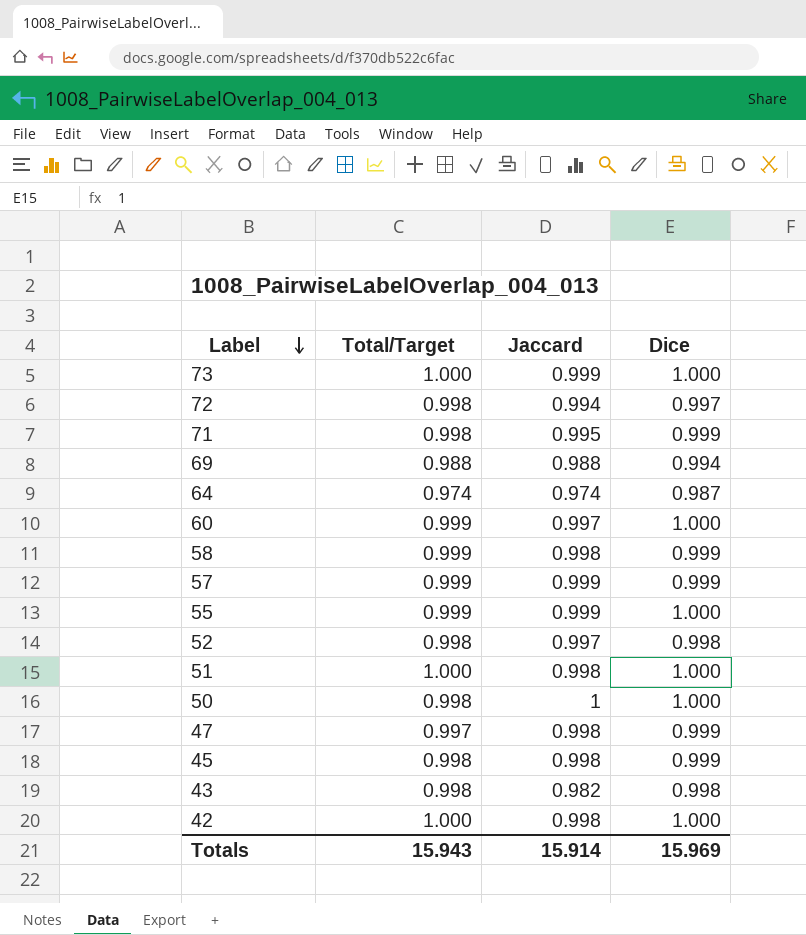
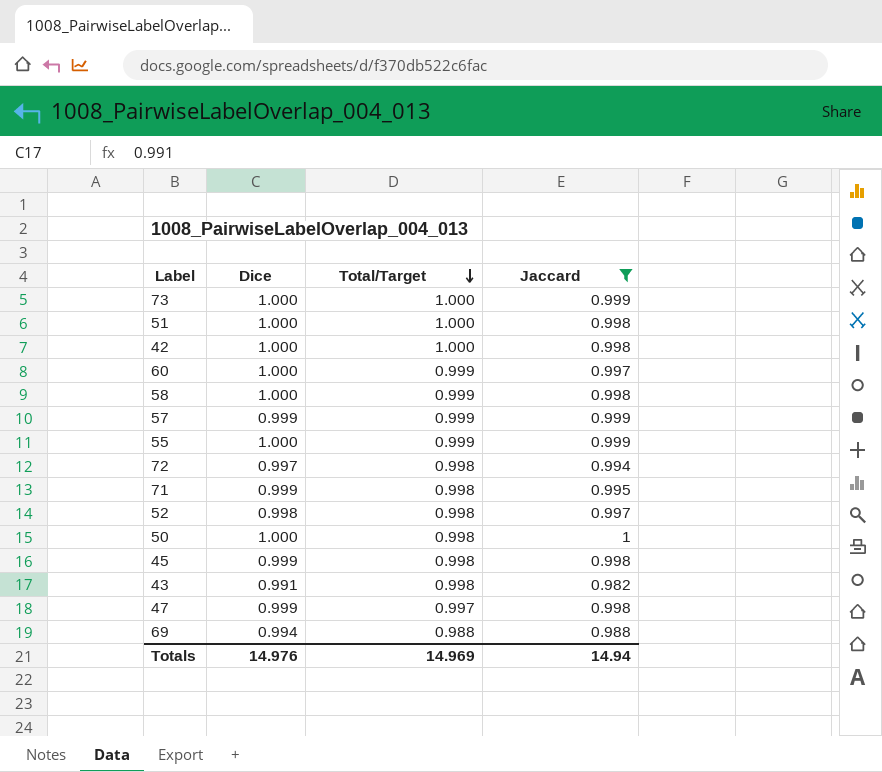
filter: none -> Jaccard != 0.974
row order: Label descending -> Total/Target descending
column Dice | position: 4 -> 2
58 | Dice: 0.999 -> 1.000
43 | Dice: 0.998 -> 0.991
Totals | Dice: 15.969 -> 14.976
Totals | Total/Target: 15.943 -> 14.969
Totals | Jaccard: 15.914 -> 14.94

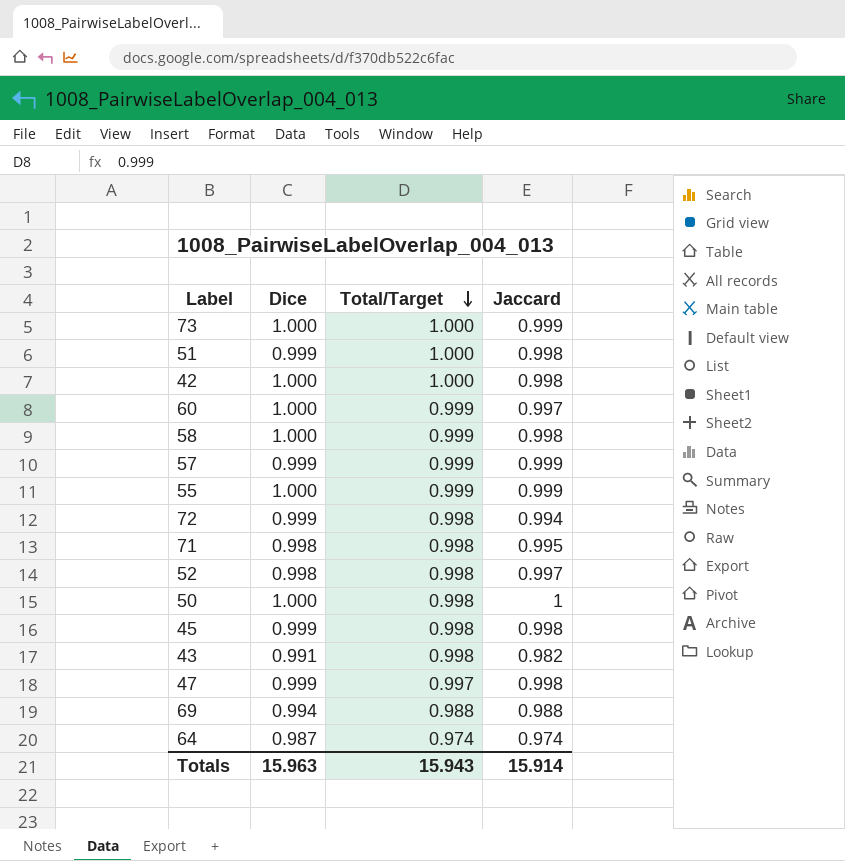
filter: Jaccard != 0.974 -> none
51 | Dice: 1.000 -> 0.999
72 | Dice: 0.997 -> 0.999
71 | Dice: 0.999 -> 0.998
Totals | Dice: 14.976 -> 15.963
Totals | Total/Target: 14.969 -> 15.943
Totals | Jaccard: 14.94 -> 15.914

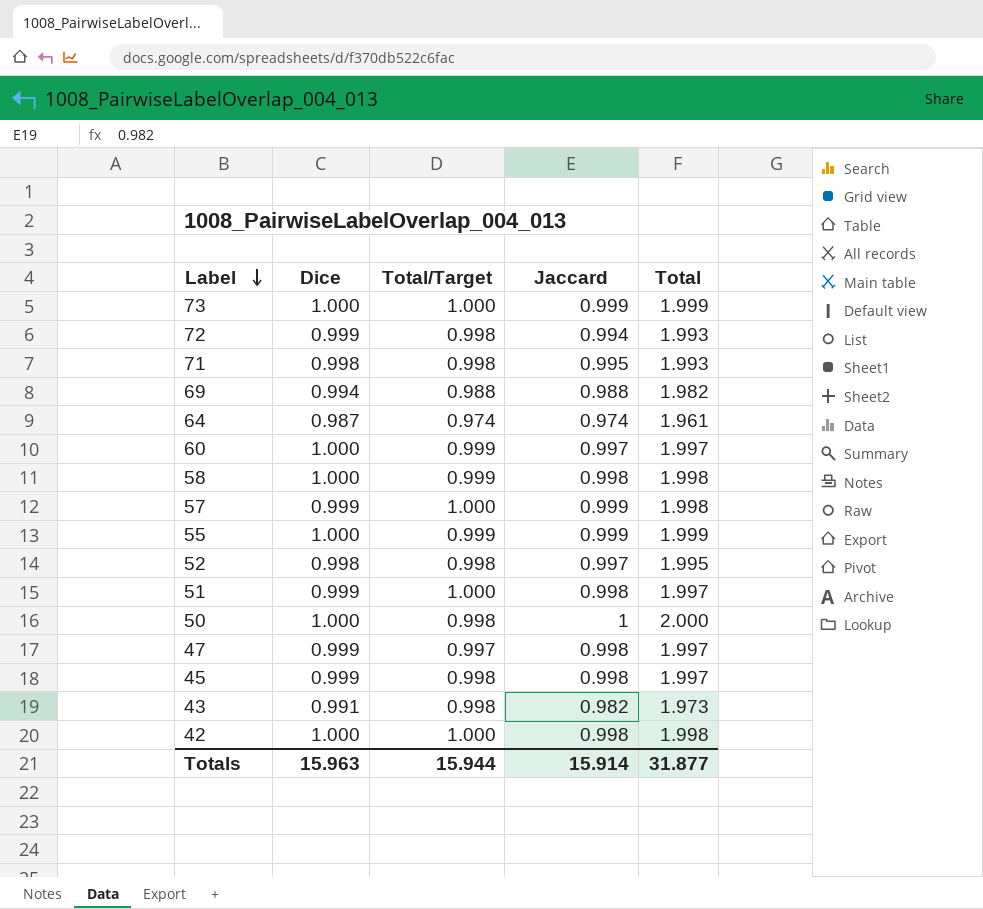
row order: Total/Target descending -> Label descending
column Total | formula: none -> [Dice] + [Jaccard]
57 | Total/Target: 0.999 -> 1.000
Totals | Total/Target: 15.943 -> 15.944

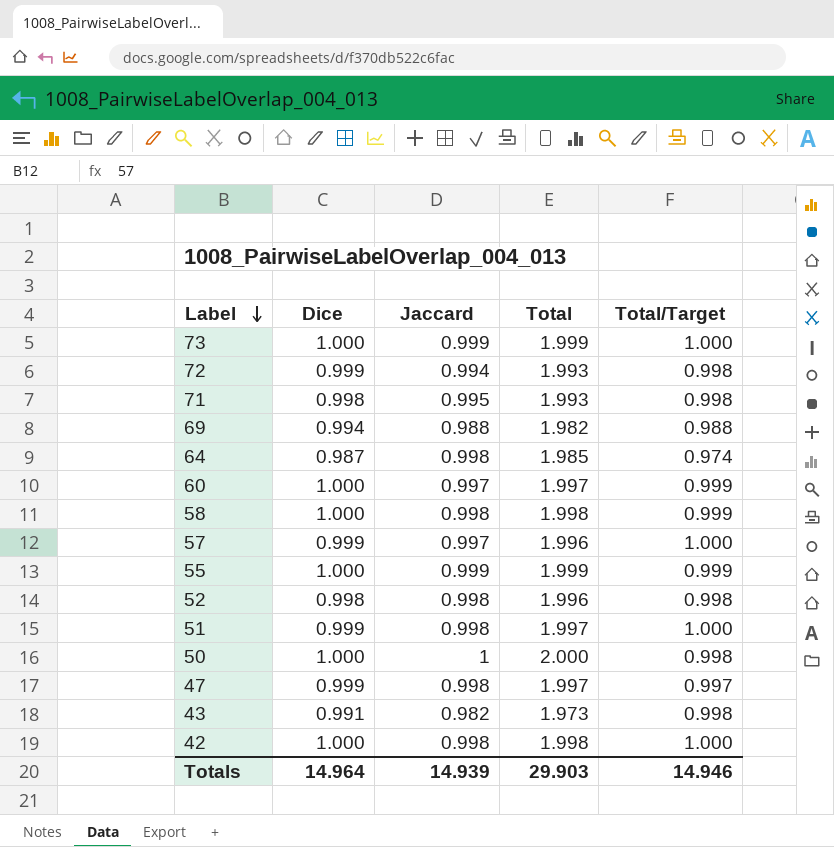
column Total/Target | position: 3 -> 5
row 45: 0.999 | 0.998 | 0.998 | 1.997 -> none
64 | Jaccard: 0.974 -> 0.998
64 | Total: 1.961 -> 1.985
57 | Jaccard: 0.999 -> 0.997
57 | Total: 1.998 -> 1.996
52 | Jaccard: 0.997 -> 0.998
52 | Total: 1.995 -> 1.996
Totals | Dice: 15.963 -> 14.964
Totals | Jaccard: 15.914 -> 14.939
Totals | Total: 31.877 -> 29.903
Totals | Total/Target: 15.944 -> 14.946

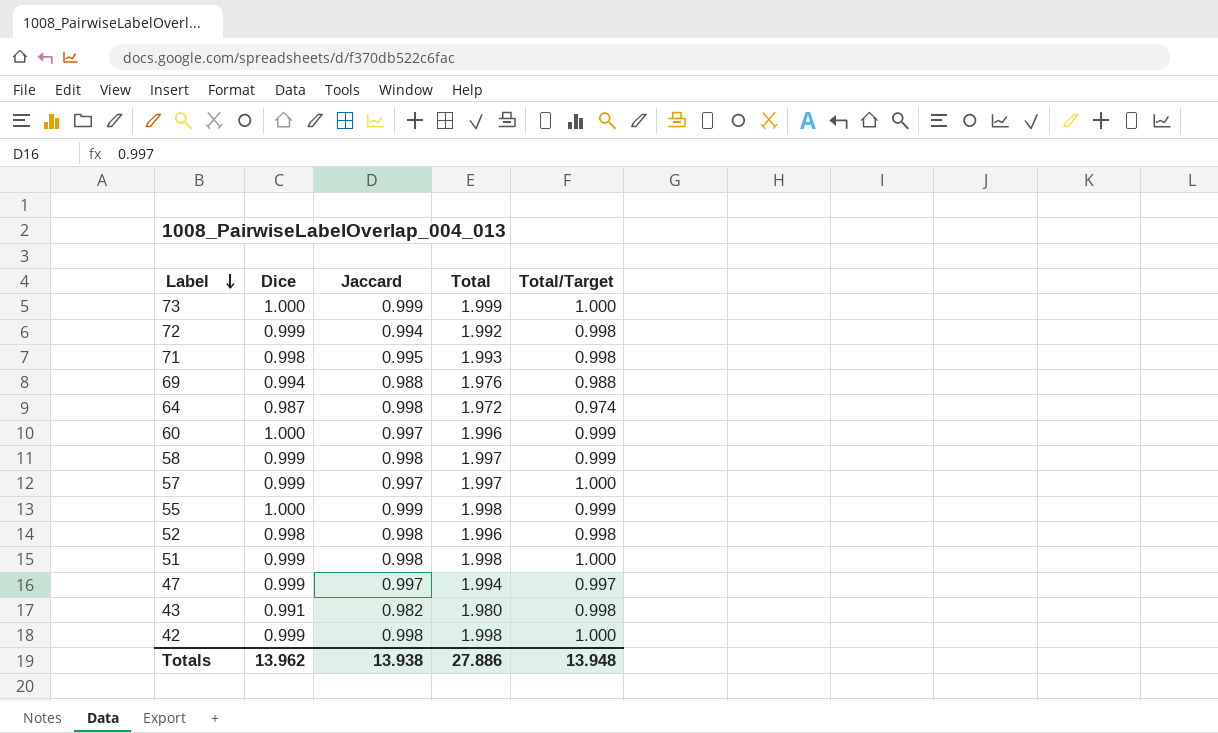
column Total | formula: [Dice] + [Jaccard] -> [Jaccard] + [Total/Target]
row 50: 1.000 | 1 | 2.000 | 0.998 -> none
58 | Dice: 1.000 -> 0.999
47 | Jaccard: 0.998 -> 0.997
42 | Dice: 1.000 -> 0.999
Totals | Dice: 14.964 -> 13.962
Totals | Jaccard: 14.939 -> 13.938
Totals | Total: 29.903 -> 27.886
Totals | Total/Target: 14.946 -> 13.948

